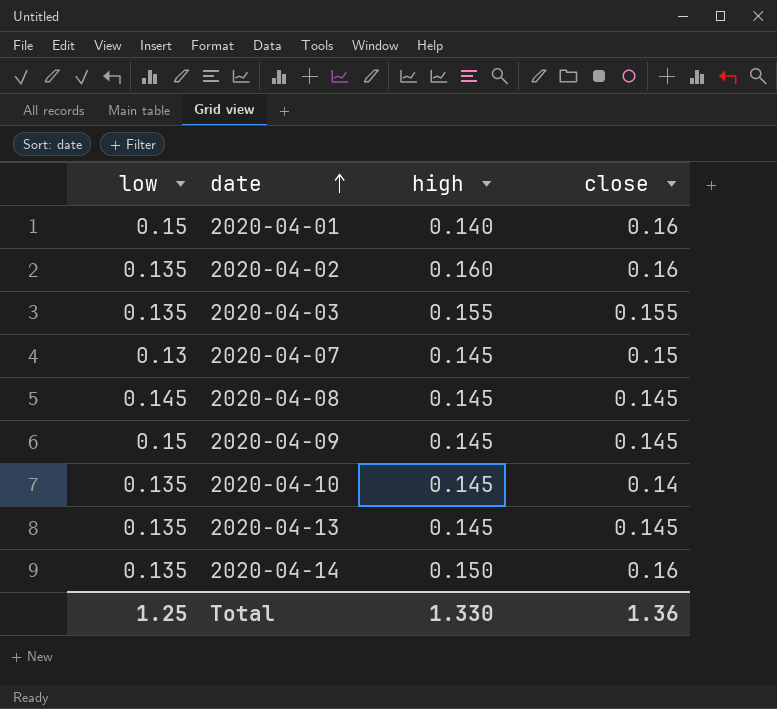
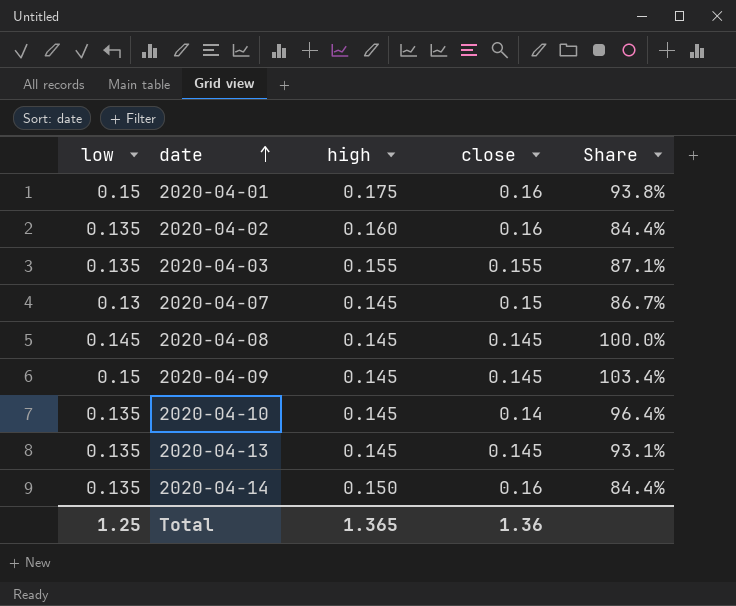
column Share | formula: none -> [low] / [close]
2020-04-01 | high: 0.140 -> 0.175
Total | high: 1.330 -> 1.365

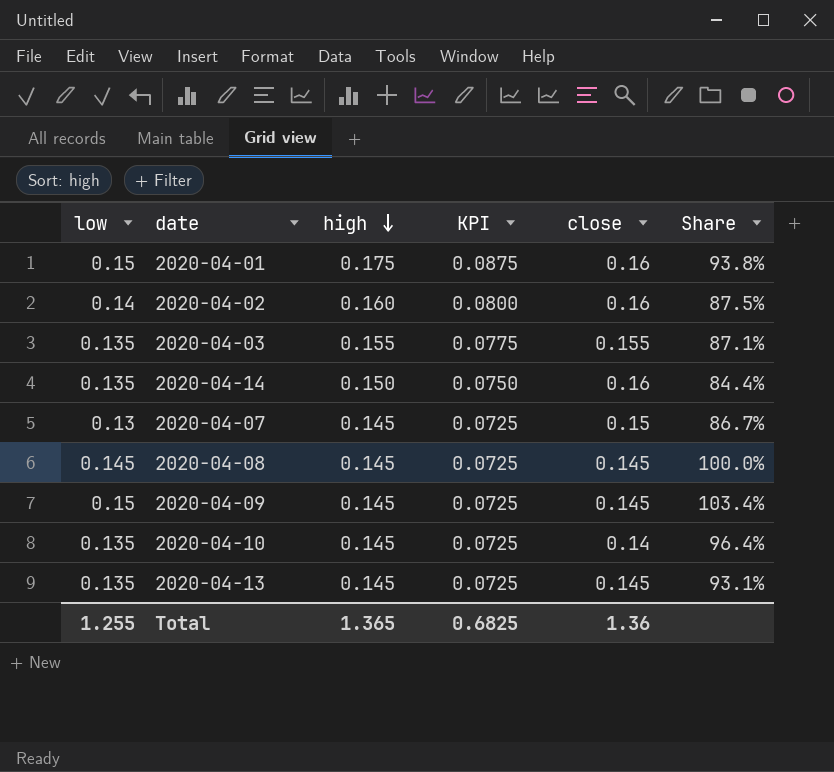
row order: date ascending -> high descending
column KPI | formula: none -> [high] * 0.5
2020-04-02 | low: 0.135 -> 0.14
2020-04-02 | Share: 84.4% -> 87.5%
Total | low: 1.25 -> 1.255

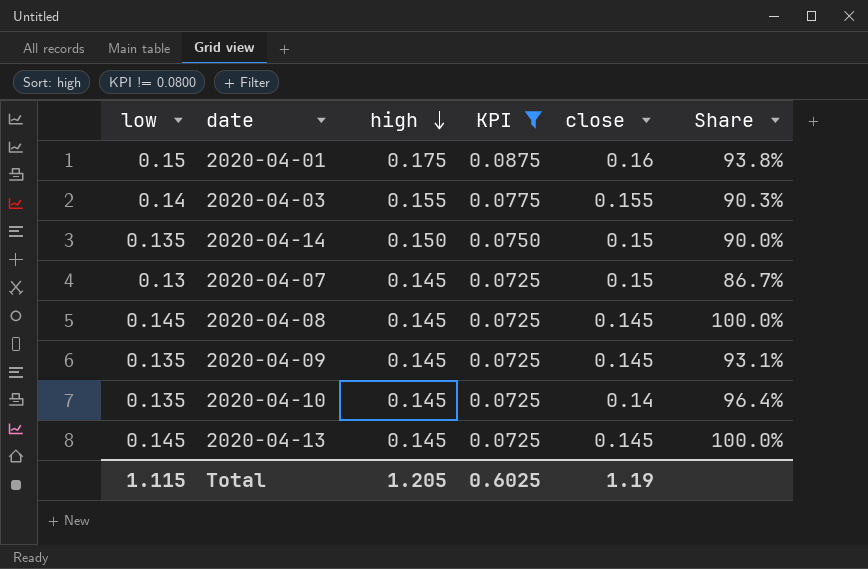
filter: none -> KPI != 0.0800
2020-04-03 | low: 0.135 -> 0.14
2020-04-03 | Share: 87.1% -> 90.3%
2020-04-14 | close: 0.16 -> 0.15
2020-04-14 | Share: 84.4% -> 90.0%
2020-04-09 | low: 0.15 -> 0.135
2020-04-09 | Share: 103.4% -> 93.1%
2020-04-13 | low: 0.135 -> 0.145
2020-04-13 | Share: 93.1% -> 100.0%
Total | low: 1.255 -> 1.115
Total | high: 1.365 -> 1.205
Total | KPI: 0.6825 -> 0.6025
Total | close: 1.36 -> 1.19

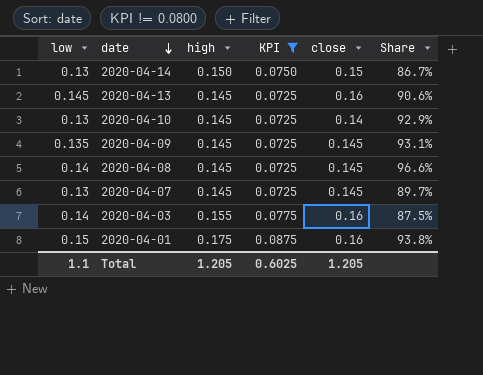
row order: high descending -> date descending
2020-04-14 | low: 0.135 -> 0.13
2020-04-14 | Share: 90.0% -> 86.7%
2020-04-13 | close: 0.145 -> 0.16
2020-04-13 | Share: 100.0% -> 90.6%
2020-04-10 | low: 0.135 -> 0.13
2020-04-10 | Share: 96.4% -> 92.9%
2020-04-08 | low: 0.145 -> 0.14
2020-04-08 | Share: 100.0% -> 96.6%
2020-04-07 | close: 0.15 -> 0.145
2020-04-07 | Share: 86.7% -> 89.7%
2020-04-03 | close: 0.155 -> 0.16
2020-04-03 | Share: 90.3% -> 87.5%
Total | low: 1.115 -> 1.1
Total | close: 1.19 -> 1.205

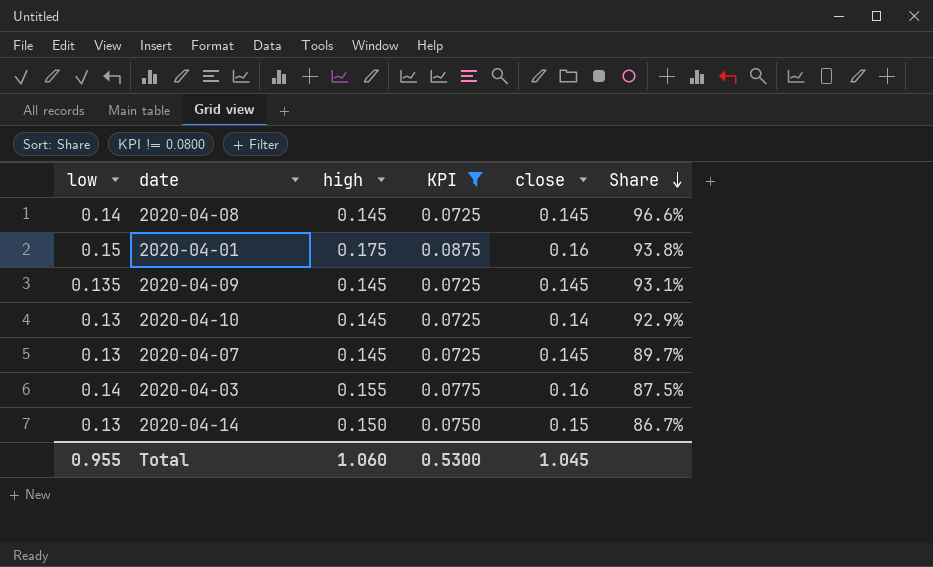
row order: date descending -> Share descending
row 2020-04-13: 0.145 | 0.145 | 0.0725 | 0.16 | 90.6% -> none
Total | low: 1.1 -> 0.955
Total | high: 1.205 -> 1.060
Total | KPI: 0.6025 -> 0.5300
Total | close: 1.205 -> 1.045

